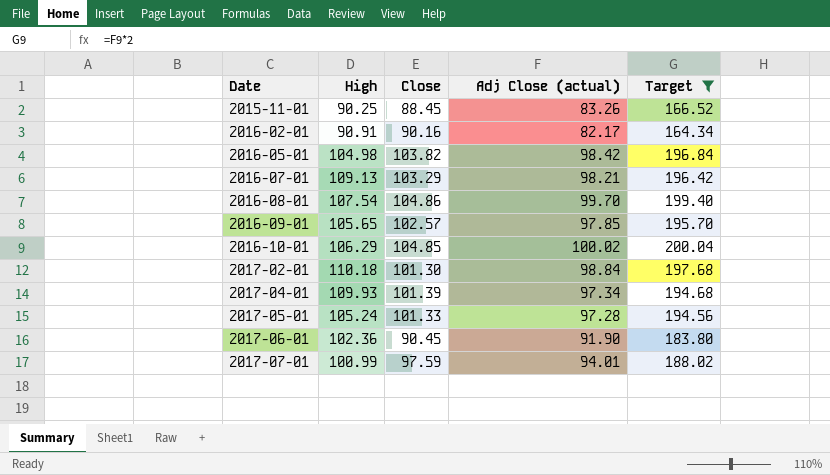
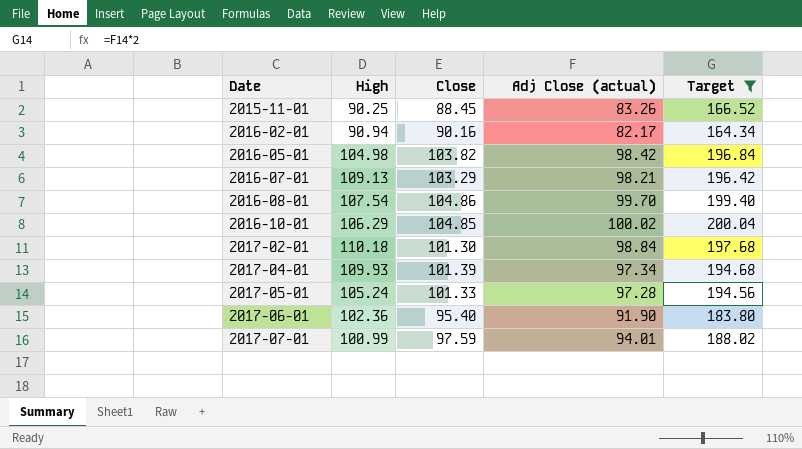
row 2016-09-01: 105.65 | 102.57 | 97.85 | 195.70 -> none
2016-02-01 | High: 90.91 -> 90.94
2017-06-01 | Close: 90.45 -> 95.40

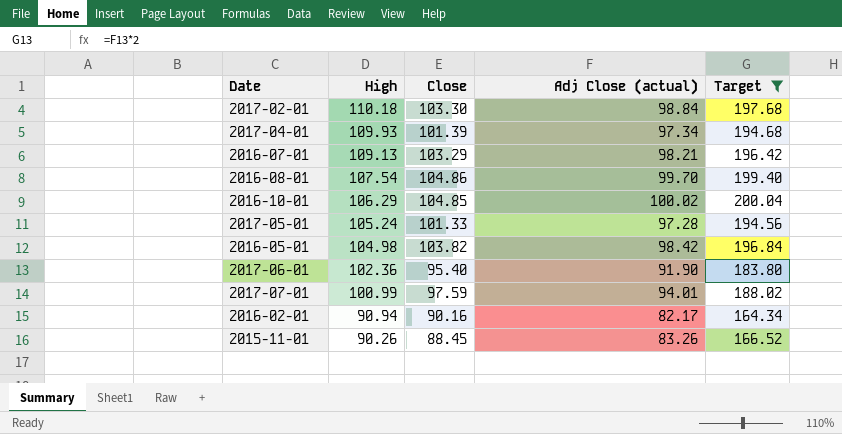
row order: Date ascending -> High descending
2017-02-01 | Close: 101.30 -> 103.30
2015-11-01 | High: 90.25 -> 90.26

